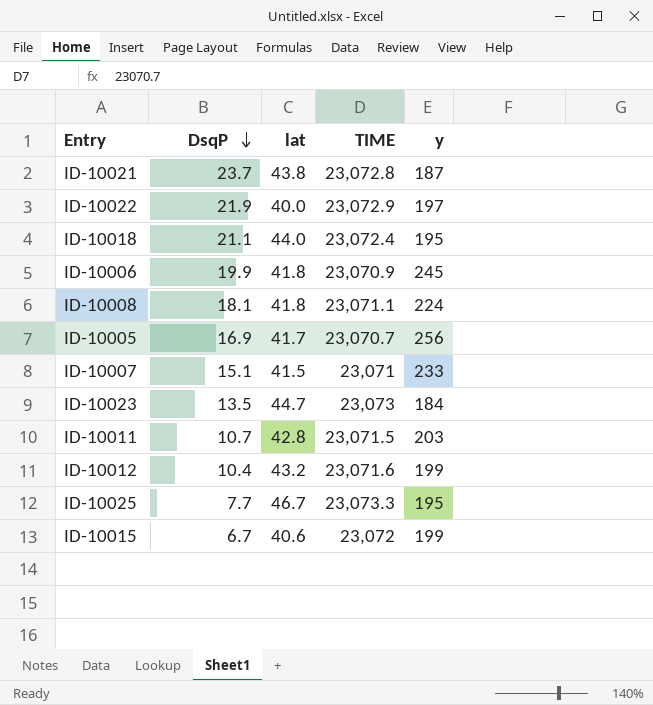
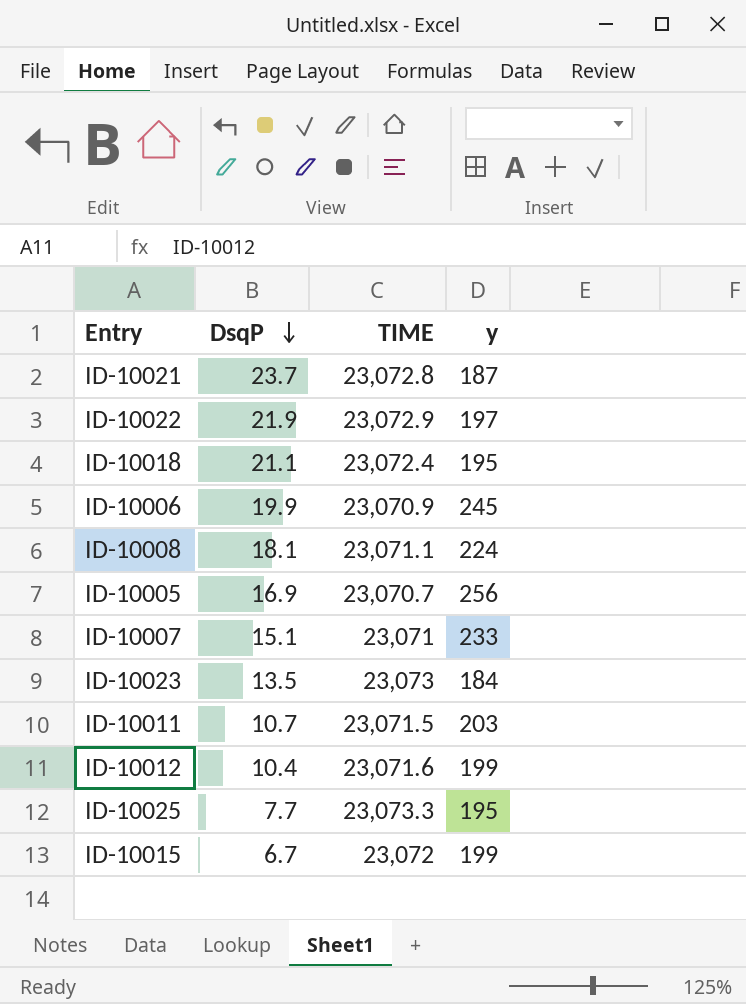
column lat | position: 3 -> none

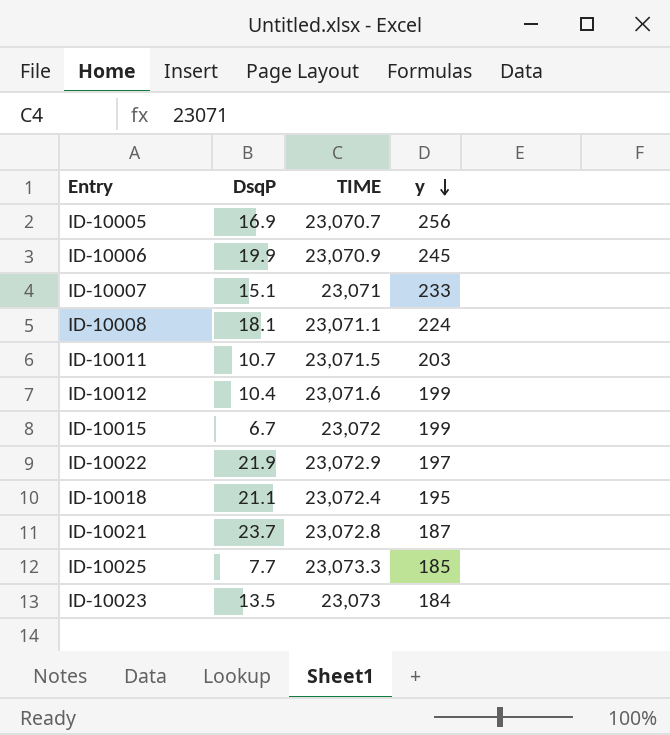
row order: DsqP descending -> y descending
ID-10025 | y: 195 -> 185

